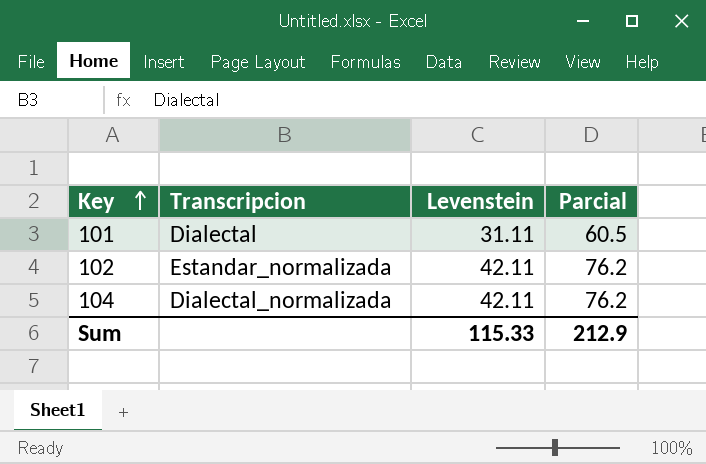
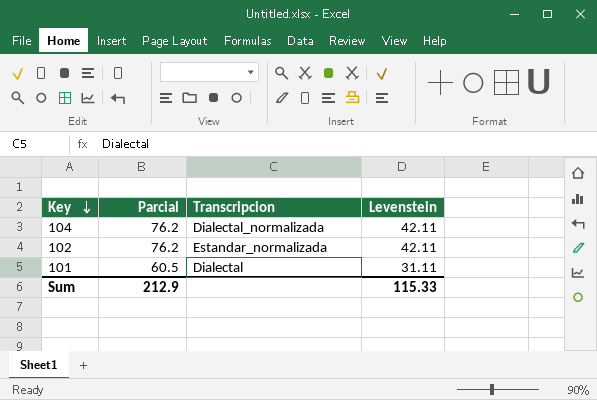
row order: Key ascending -> Key descending
column Parcial | position: 4 -> 2

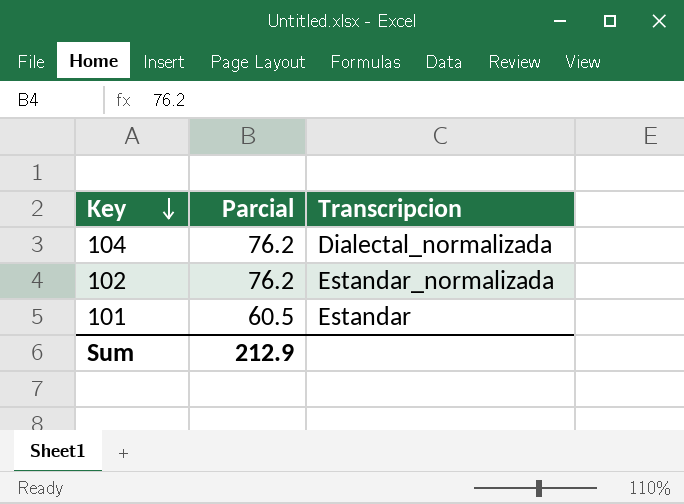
column Levenstein | position: 4 -> none
101 | Transcripcion: Dialectal -> Estandar

